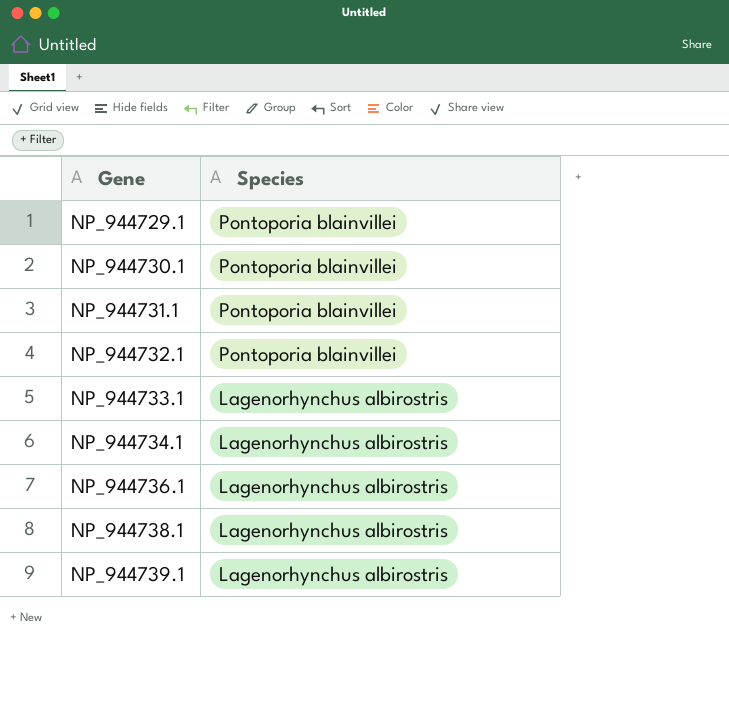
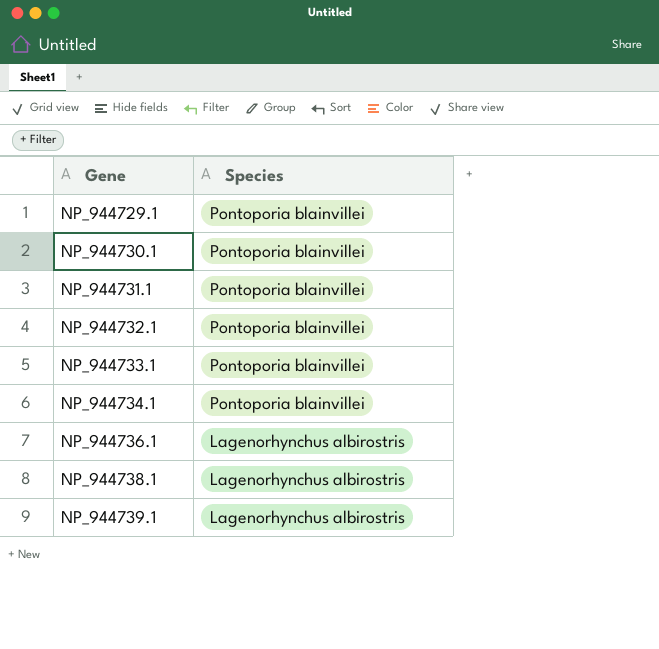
NP_944733.1 | Species: Lagenorhynchus albirostris -> Pontoporia blainvillei
NP_944734.1 | Species: Lagenorhynchus albirostris -> Pontoporia blainvillei

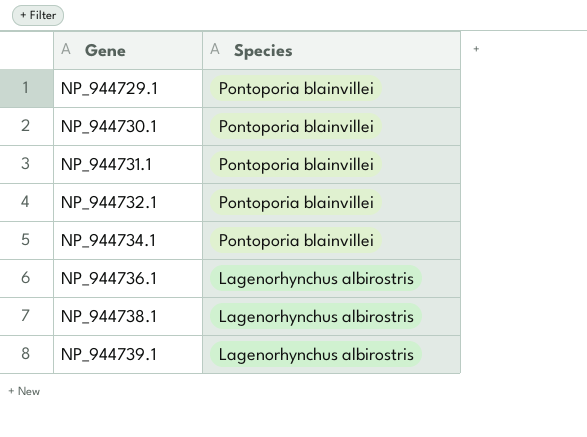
row NP_944733.1: Pontoporia blainvillei -> none

